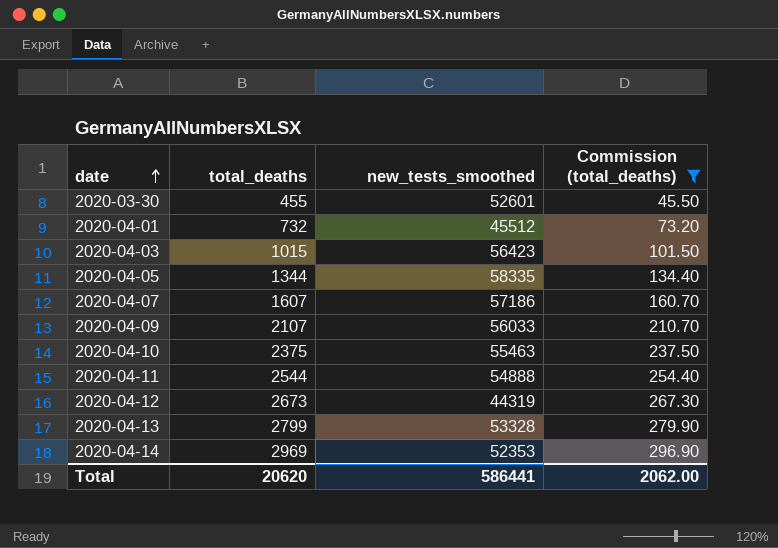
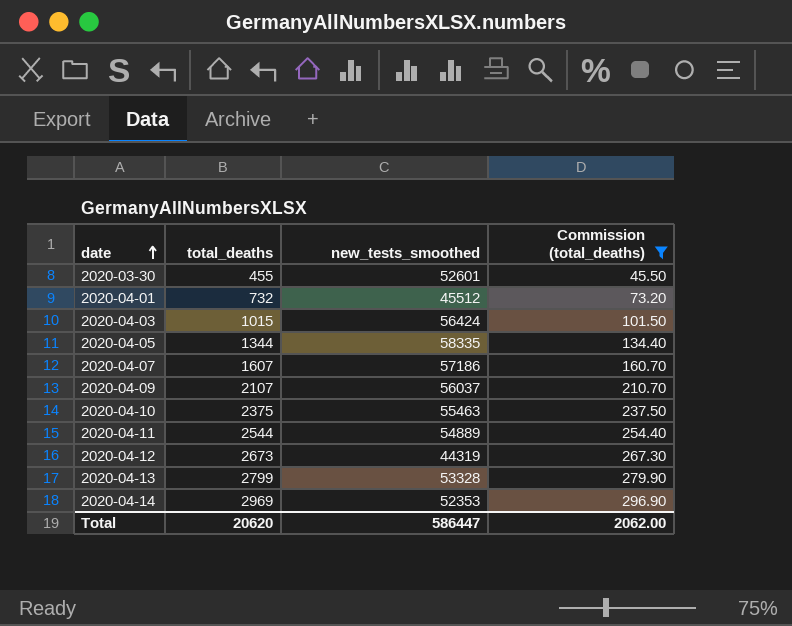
2020-04-03 | new_tests_smoothed: 56423 -> 56424
2020-04-09 | new_tests_smoothed: 56033 -> 56037
2020-04-11 | new_tests_smoothed: 54888 -> 54889
Total | new_tests_smoothed: 586441 -> 586447

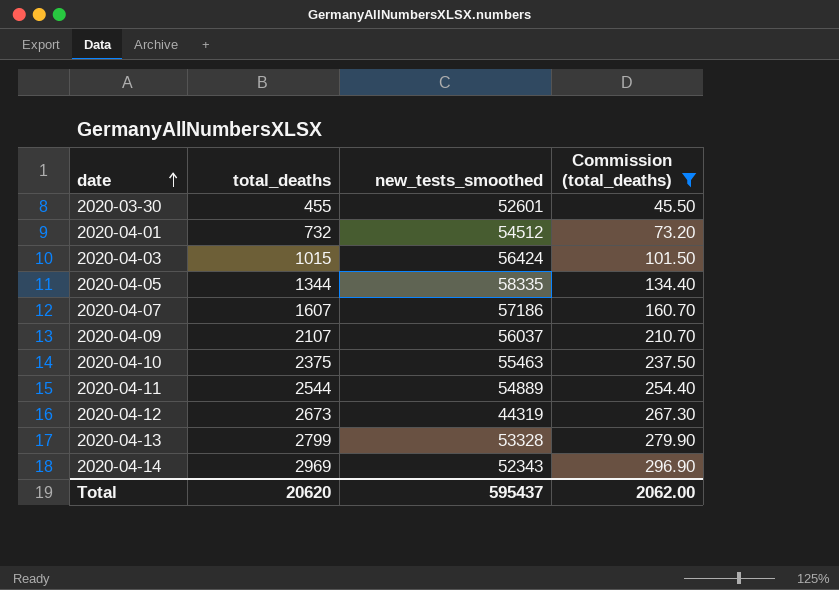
2020-04-01 | new_tests_smoothed: 45512 -> 54512
2020-04-14 | new_tests_smoothed: 52353 -> 52343
Total | new_tests_smoothed: 586447 -> 595437

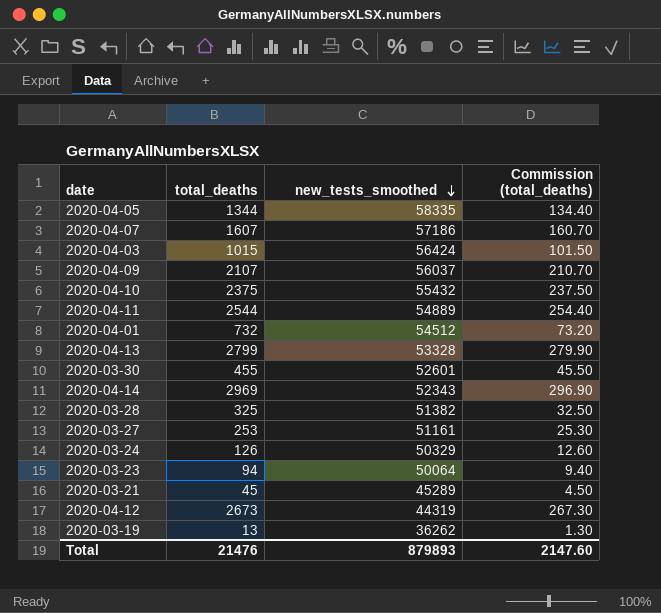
filter: Commission (total_deaths) >= 45.50 -> none
row order: date ascending -> new_tests_smoothed descending
2020-04-10 | new_tests_smoothed: 55463 -> 55432
Total | total_deaths: 20620 -> 21476
Total | new_tests_smoothed: 595437 -> 879893
Total | Commission (total_deaths): 2062.00 -> 2147.60

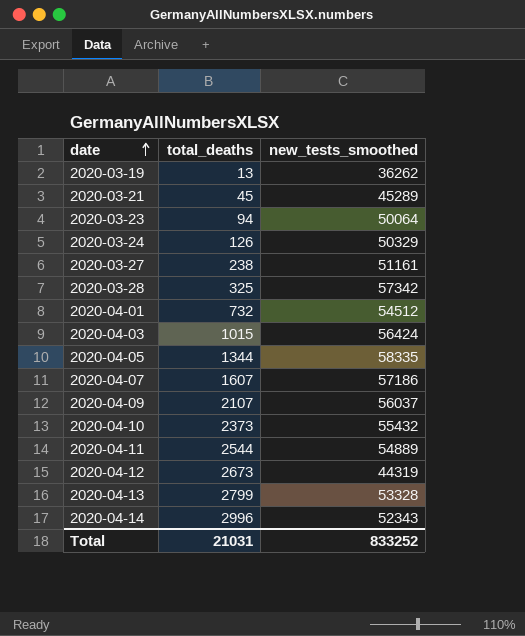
row order: new_tests_smoothed descending -> date ascending
column Commission (total_deaths) | formula: [total_deaths] * 0.1 -> none
row 2020-03-30: 455 | 52601 | 45.50 -> none
2020-03-27 | total_deaths: 253 -> 238
2020-03-28 | new_tests_smoothed: 51382 -> 57342
2020-04-10 | total_deaths: 2375 -> 2373
2020-04-14 | total_deaths: 2969 -> 2996
Total | total_deaths: 21476 -> 21031
Total | new_tests_smoothed: 879893 -> 833252

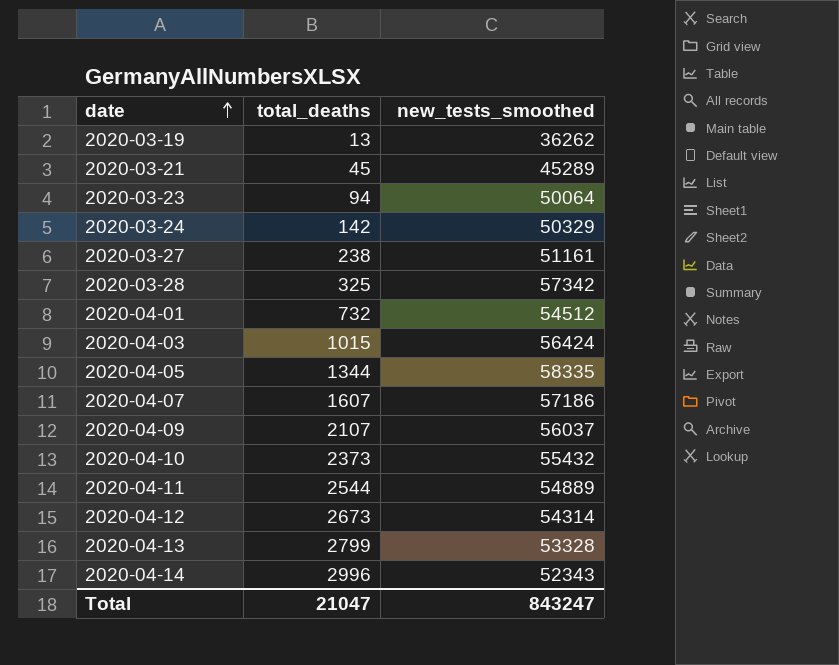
2020-03-24 | total_deaths: 126 -> 142
2020-04-12 | new_tests_smoothed: 44319 -> 54314
Total | total_deaths: 21031 -> 21047
Total | new_tests_smoothed: 833252 -> 843247

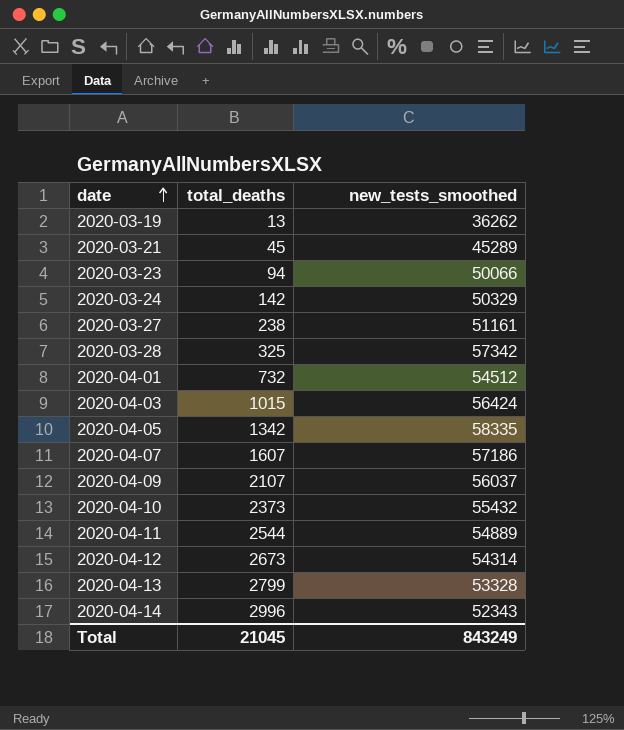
2020-03-23 | new_tests_smoothed: 50064 -> 50066
2020-04-05 | total_deaths: 1344 -> 1342
Total | total_deaths: 21047 -> 21045
Total | new_tests_smoothed: 843247 -> 843249

